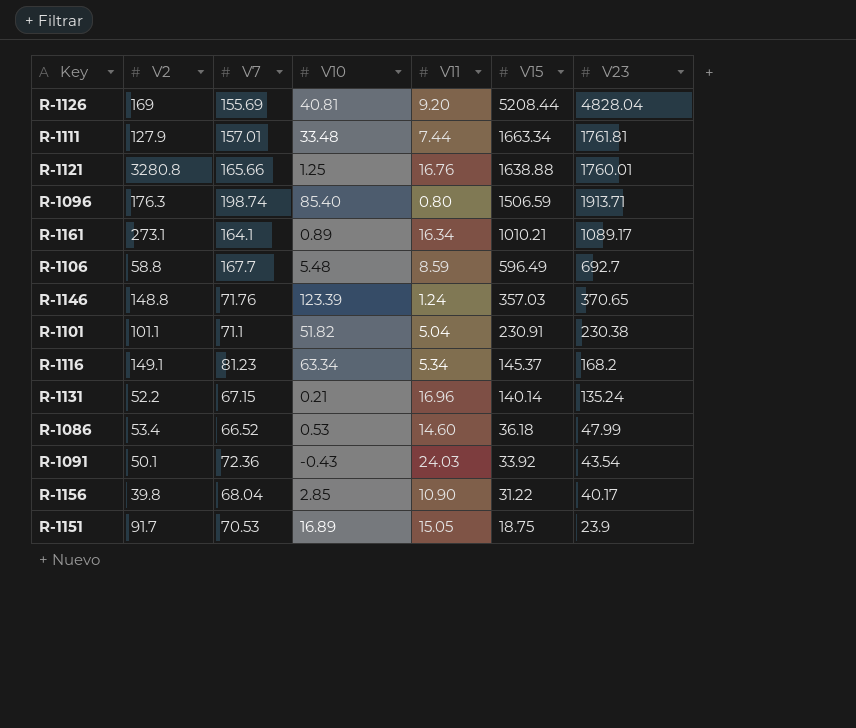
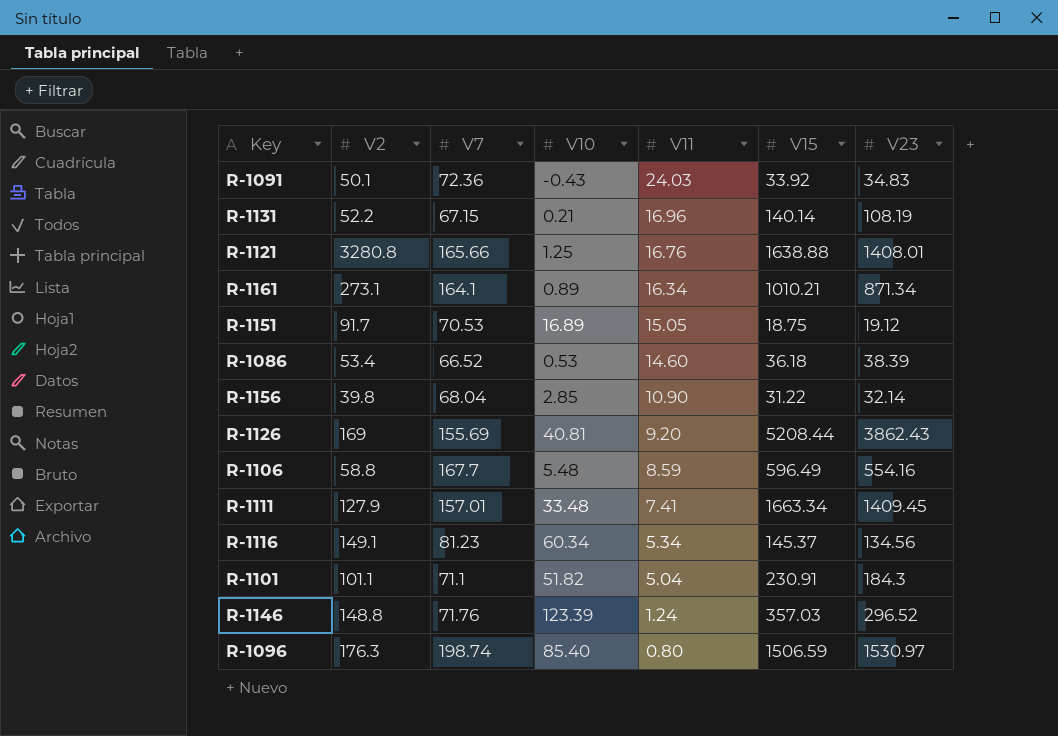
row order: V15 descending -> V11 descending
R-1091 | V23: 43.54 -> 34.83
R-1131 | V23: 135.24 -> 108.19
R-1121 | V23: 1760.01 -> 1408.01
R-1161 | V23: 1089.17 -> 871.34
R-1151 | V23: 23.9 -> 19.12
R-1086 | V23: 47.99 -> 38.39
R-1156 | V23: 40.17 -> 32.14
R-1126 | V23: 4828.04 -> 3862.43
R-1106 | V23: 692.7 -> 554.16
R-1111 | V11: 7.44 -> 7.41
R-1111 | V23: 1761.81 -> 1409.45
R-1116 | V10: 63.34 -> 60.34
R-1116 | V23: 168.2 -> 134.56
R-1101 | V23: 230.38 -> 184.3
R-1146 | V23: 370.65 -> 296.52
R-1096 | V23: 1913.71 -> 1530.97

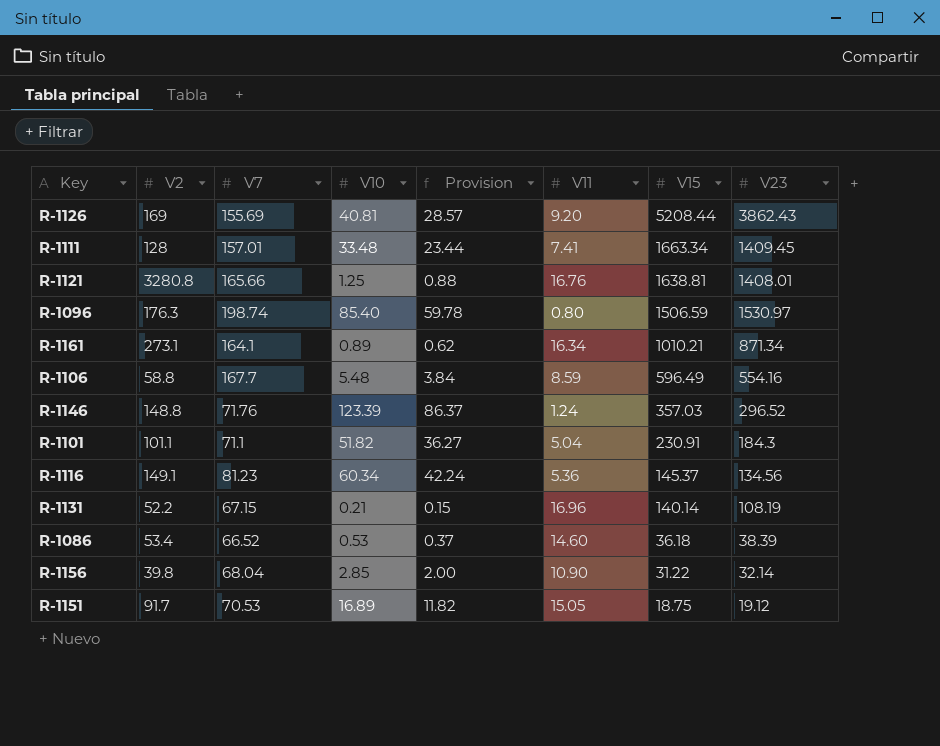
row order: V11 descending -> V15 descending
column Provision | formula: none -> [V10] * 0.7
row R-1091: 50.1 | 72.36 | -0.43 | 24.03 | 33.92 | 34.83 -> none
R-1111 | V2: 127.9 -> 128
R-1121 | V15: 1638.88 -> 1638.81
R-1116 | V11: 5.34 -> 5.36

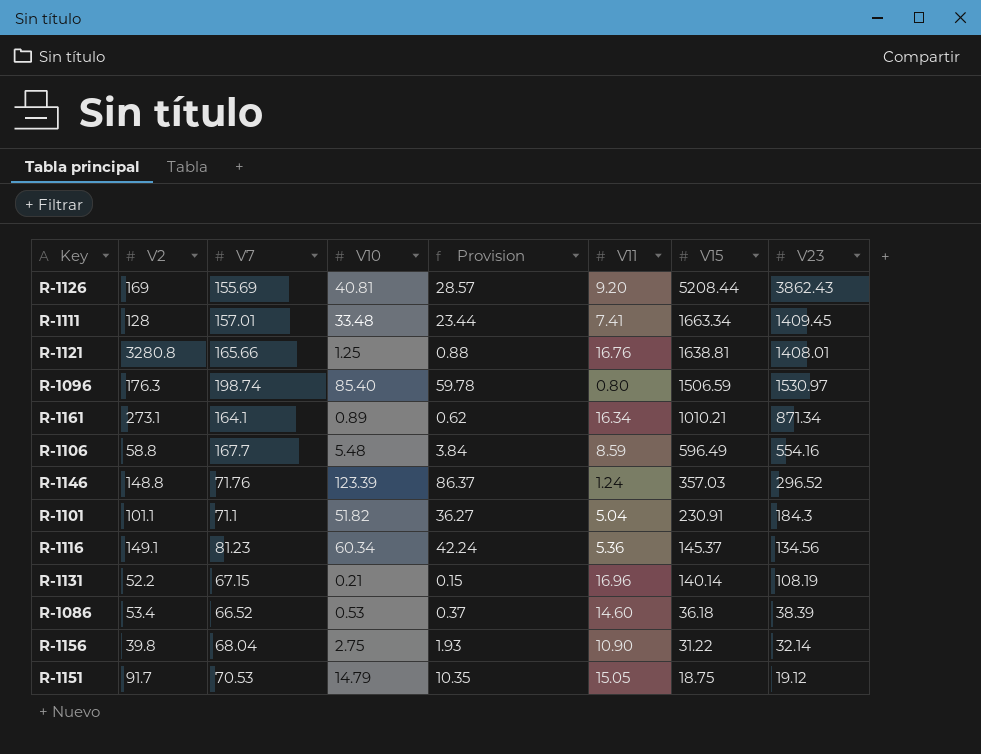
R-1156 | V10: 2.85 -> 2.75
R-1156 | Provision: 2.00 -> 1.93
R-1151 | V10: 16.89 -> 14.79
R-1151 | Provision: 11.82 -> 10.35

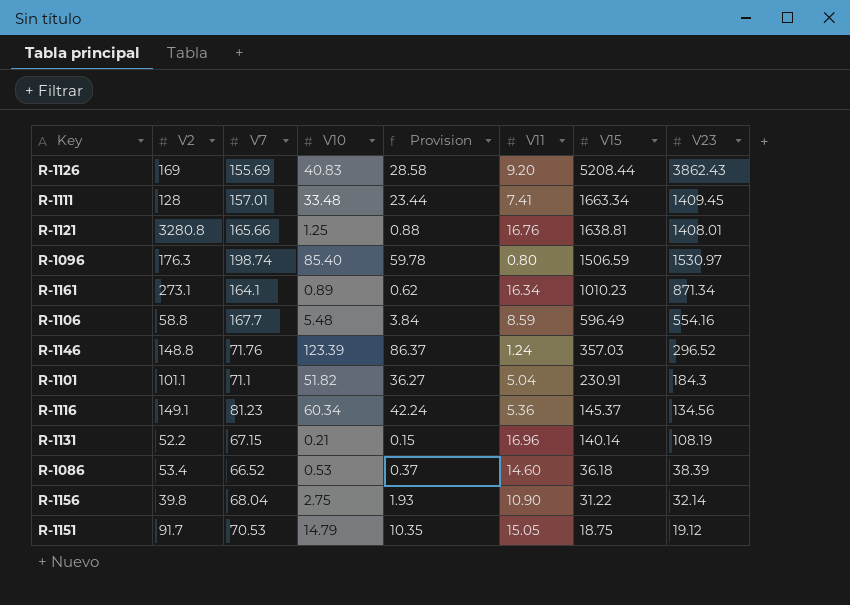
R-1126 | V10: 40.81 -> 40.83
R-1126 | Provision: 28.57 -> 28.58
R-1161 | V15: 1010.21 -> 1010.23

